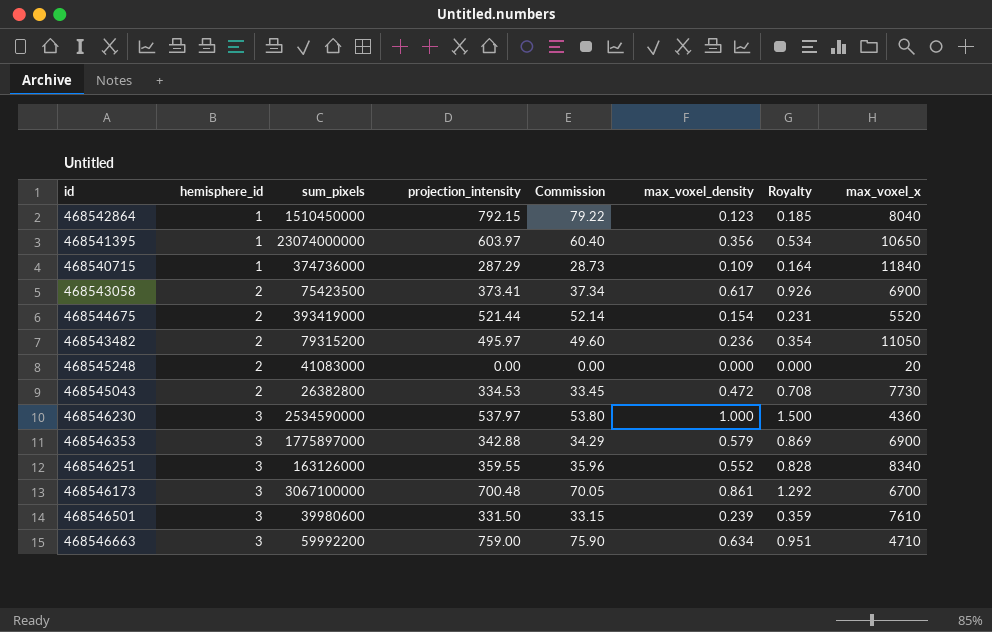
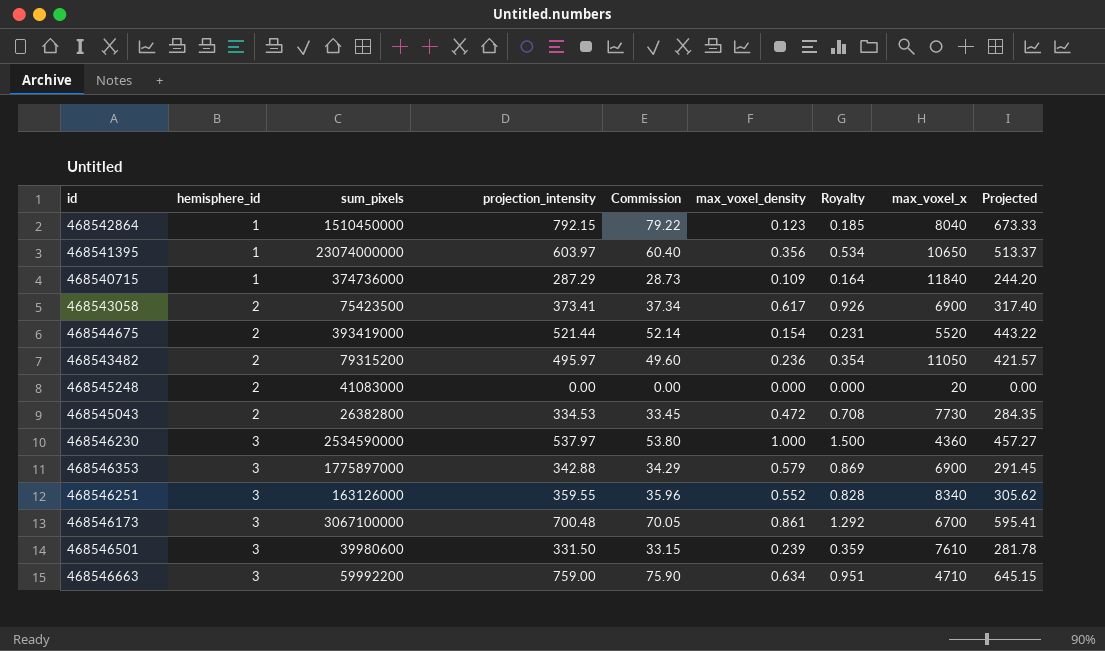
column Projected | formula: none -> [projection_intensity] * 0.85

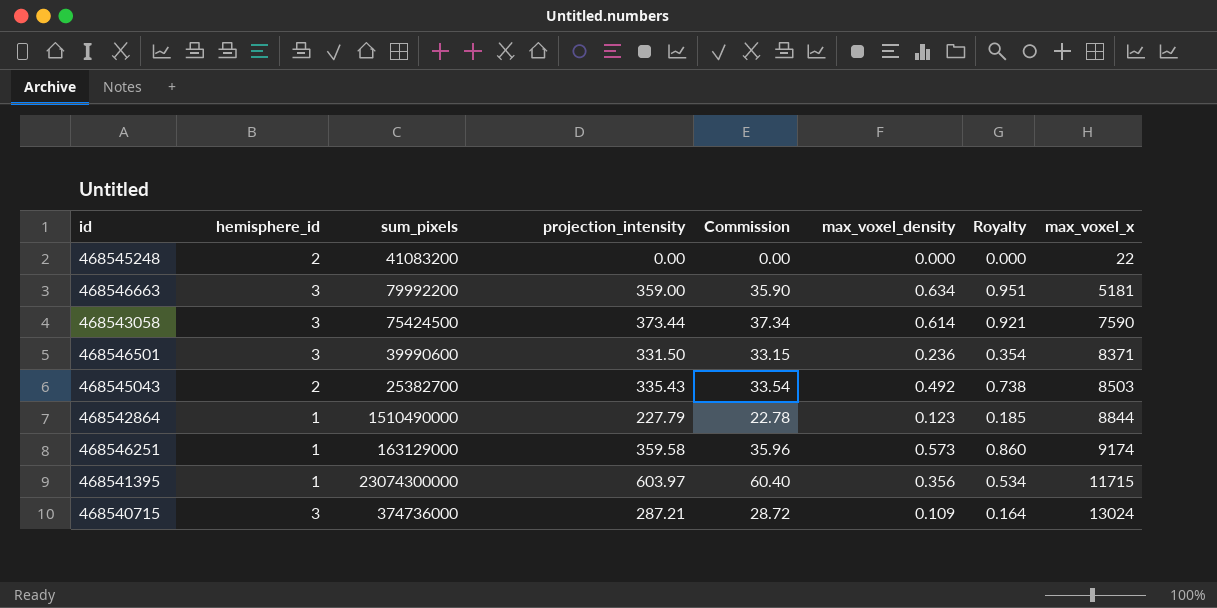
row order: hemisphere_id ascending -> max_voxel_x ascending
column Projected | formula: [projection_intensity] * 0.85 -> none
row 468544675: 2 | 393419000 | 521.44 | 52.14 | 0.154 | 0.231 | 5520 | 443.22 -> none
row 468543482: 2 | 79315200 | 495.97 | 49.60 | 0.236 | 0.354 | 11050 | 421.57 -> none
row 468546230: 3 | 2534590000 | 537.97 | 53.80 | 1.000 | 1.500 | 4360 | 457.27 -> none
row 468546353: 3 | 1775897000 | 342.88 | 34.29 | 0.579 | 0.869 | 6900 | 291.45 -> none
row 468546173: 3 | 3067100000 | 700.48 | 70.05 | 0.861 | 1.292 | 6700 | 595.41 -> none
468545248 | sum_pixels: 41083000 -> 41083200
468545248 | max_voxel_x: 20 -> 22
468546663 | sum_pixels: 59992200 -> 79992200
468546663 | projection_intensity: 759.00 -> 359.00
468546663 | Commission: 75.90 -> 35.90
468546663 | max_voxel_x: 4710 -> 5181
468543058 | hemisphere_id: 2 -> 3
468543058 | sum_pixels: 75423500 -> 75424500
468543058 | projection_intensity: 373.41 -> 373.44
468543058 | max_voxel_density: 0.617 -> 0.614
468543058 | Royalty: 0.926 -> 0.921
468543058 | max_voxel_x: 6900 -> 7590
468546501 | sum_pixels: 39980600 -> 39990600
468546501 | max_voxel_density: 0.239 -> 0.236
468546501 | Royalty: 0.359 -> 0.354
468546501 | max_voxel_x: 7610 -> 8371
468545043 | sum_pixels: 26382800 -> 25382700
468545043 | projection_intensity: 334.53 -> 335.43
468545043 | Commission: 33.45 -> 33.54
468545043 | max_voxel_density: 0.472 -> 0.492
468545043 | Royalty: 0.708 -> 0.738
468545043 | max_voxel_x: 7730 -> 8503
468542864 | sum_pixels: 1510450000 -> 1510490000
468542864 | projection_intensity: 792.15 -> 227.79
468542864 | Commission: 79.22 -> 22.78
468542864 | max_voxel_x: 8040 -> 8844
468546251 | hemisphere_id: 3 -> 1
468546251 | sum_pixels: 163126000 -> 163129000
468546251 | projection_intensity: 359.55 -> 359.58
468546251 | max_voxel_density: 0.552 -> 0.573
468546251 | Royalty: 0.828 -> 0.860
468546251 | max_voxel_x: 8340 -> 9174
468541395 | sum_pixels: 23074000000 -> 23074300000
468541395 | max_voxel_x: 10650 -> 11715
468540715 | hemisphere_id: 1 -> 3
468540715 | projection_intensity: 287.29 -> 287.21
468540715 | Commission: 28.73 -> 28.72
468540715 | max_voxel_x: 11840 -> 13024

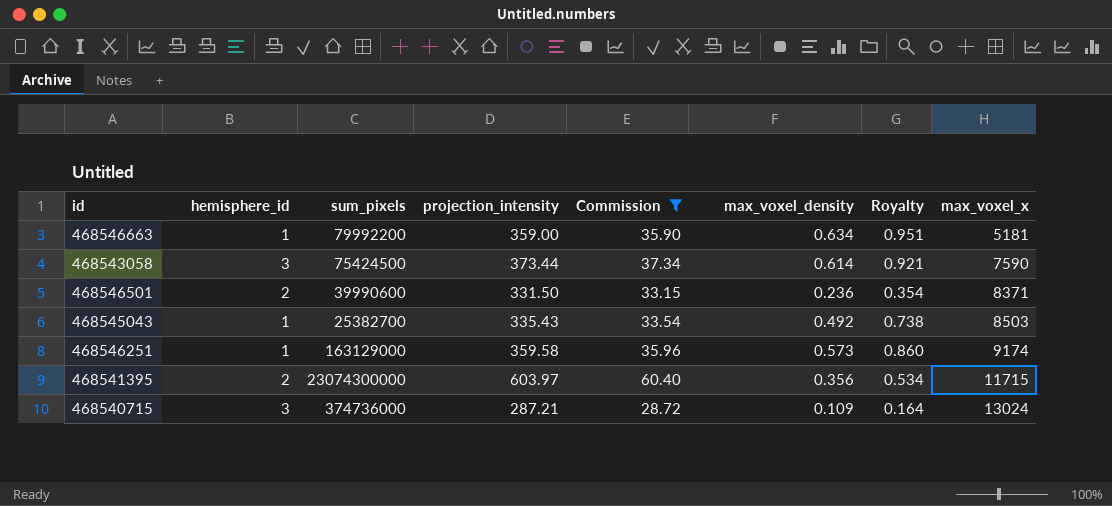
filter: none -> Commission >= 28.72
468546663 | hemisphere_id: 3 -> 1
468546501 | hemisphere_id: 3 -> 2
468545043 | hemisphere_id: 2 -> 1
468541395 | hemisphere_id: 1 -> 2

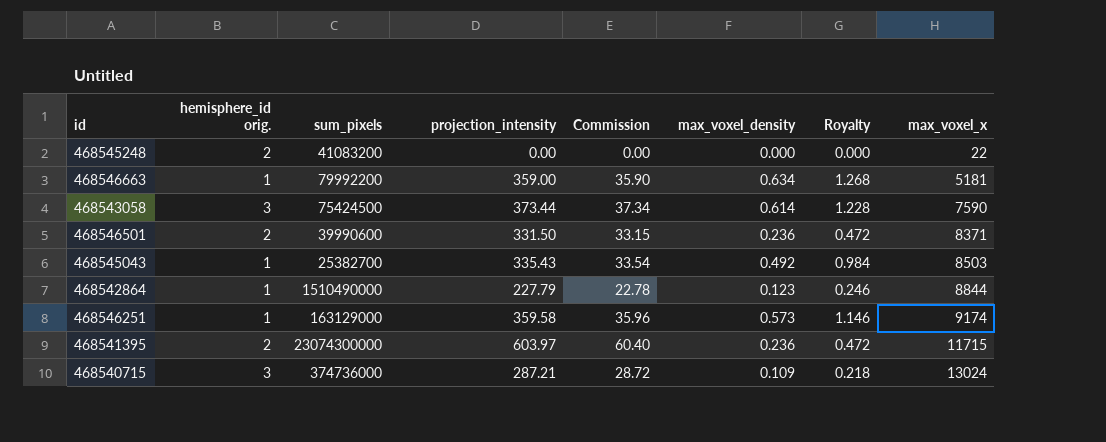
filter: Commission >= 28.72 -> none
column name: hemisphere_id -> hemisphere_id orig.
column Royalty | formula: [max_voxel_density] * 1.5 -> [max_voxel_density] * 2
468541395 | max_voxel_density: 0.356 -> 0.236

